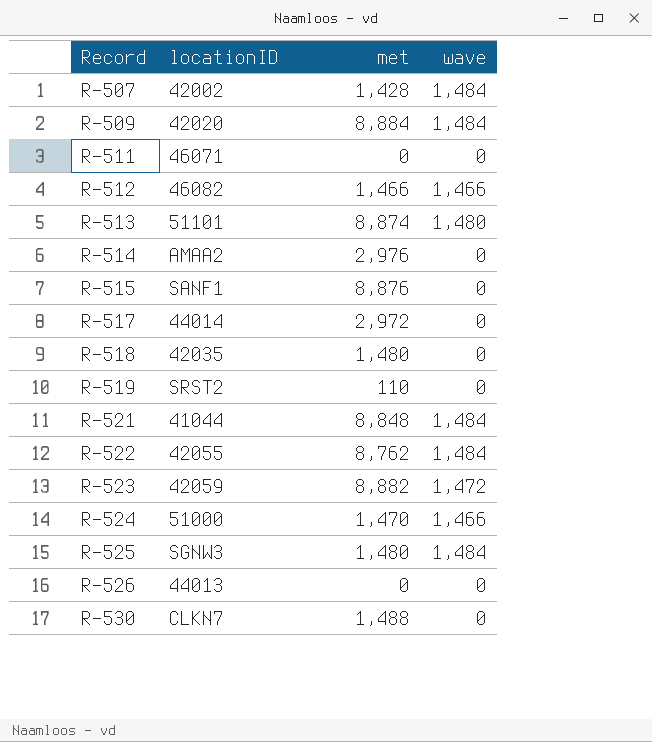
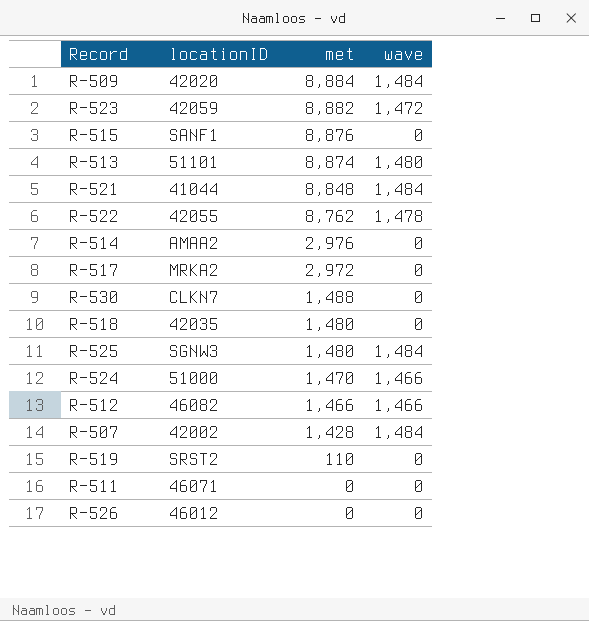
row order: Record ascending -> met descending
R-522 | wave: 1,484 -> 1,478
R-517 | locationID: 44014 -> MRKA2
R-526 | locationID: 44013 -> 46012

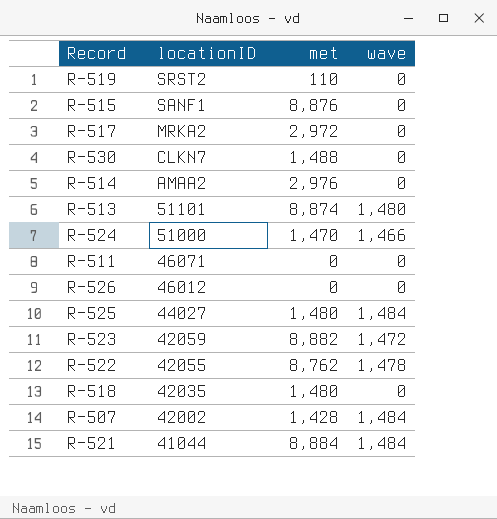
row order: met descending -> locationID descending
row R-509: 42020 | 8,884 | 1,484 -> none
row R-512: 46082 | 1,466 | 1,466 -> none
R-525 | locationID: SGNW3 -> 44027
R-521 | met: 8,848 -> 8,884

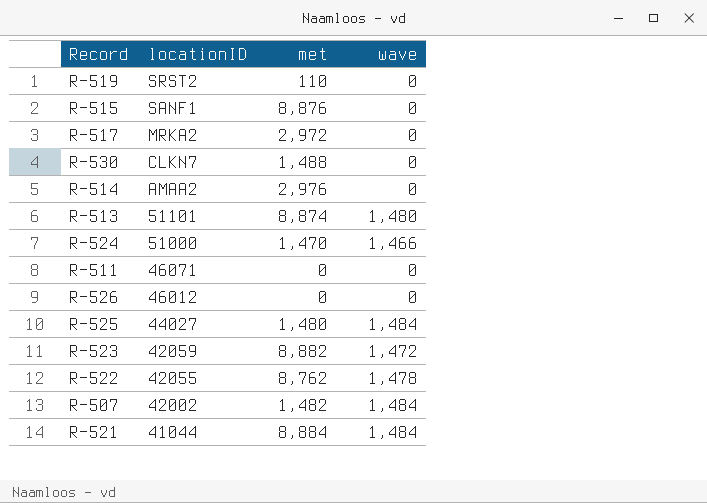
row R-518: 42035 | 1,480 | 0 -> none
R-507 | met: 1,428 -> 1,482

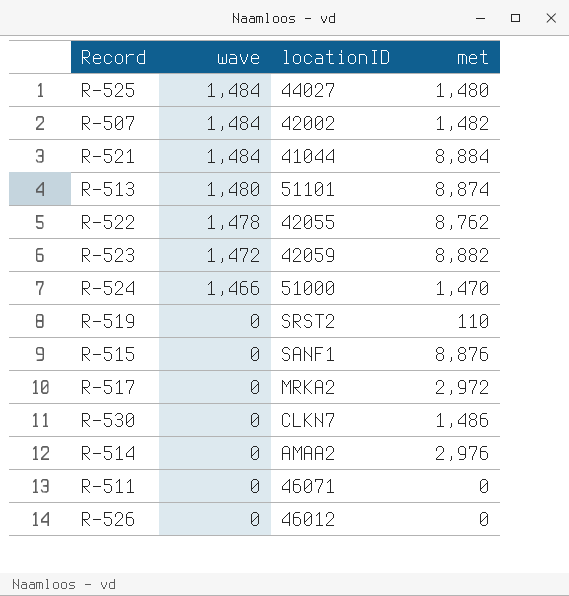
row order: locationID descending -> wave descending
column wave | position: 4 -> 2
R-530 | met: 1,488 -> 1,486

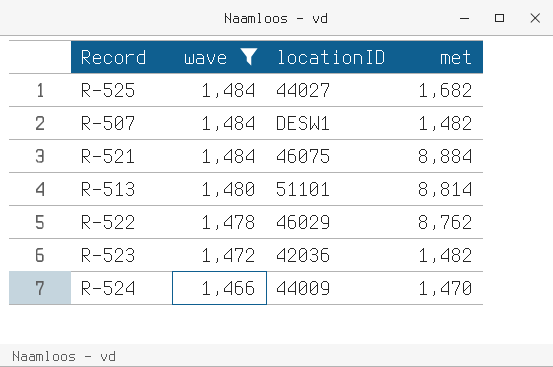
filter: none -> wave != 0
R-525 | met: 1,480 -> 1,682
R-507 | locationID: 42002 -> DESW1
R-521 | locationID: 41044 -> 46075
R-513 | met: 8,874 -> 8,814
R-522 | locationID: 42055 -> 46029
R-523 | locationID: 42059 -> 42036
R-523 | met: 8,882 -> 1,482
R-524 | locationID: 51000 -> 44009

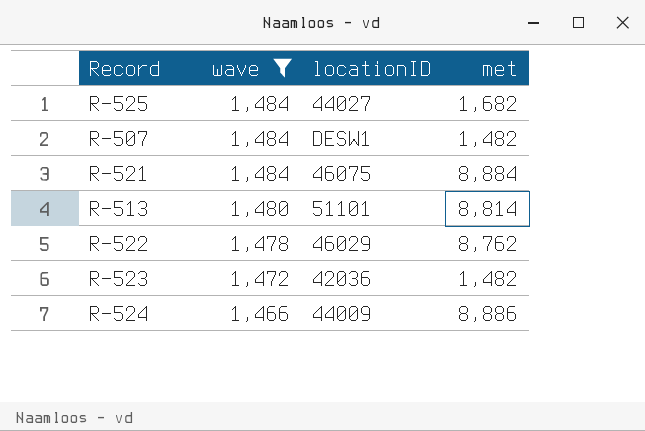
R-524 | met: 1,470 -> 8,886

